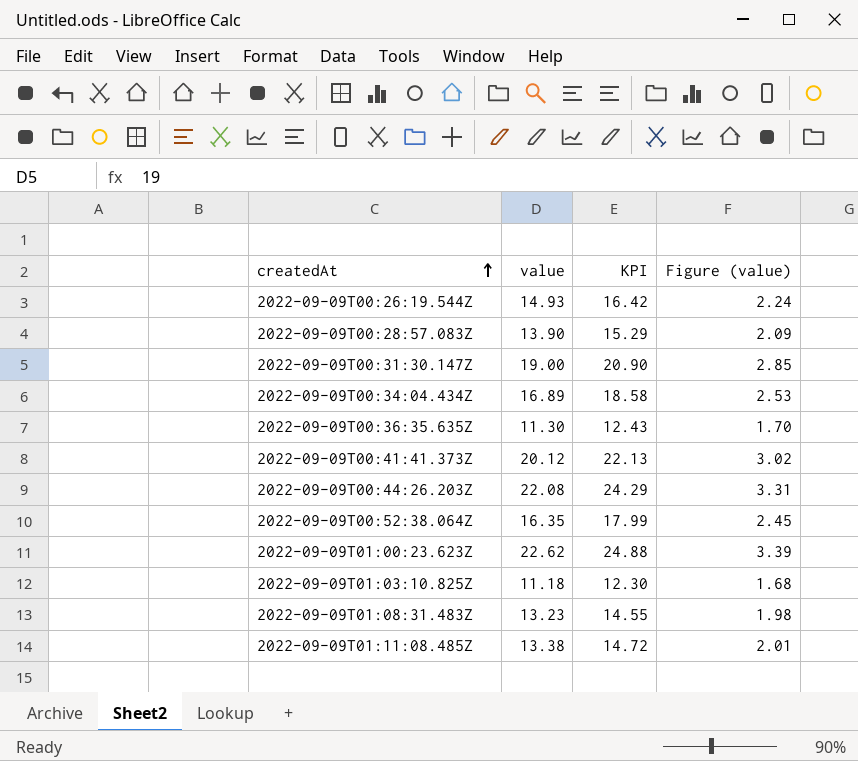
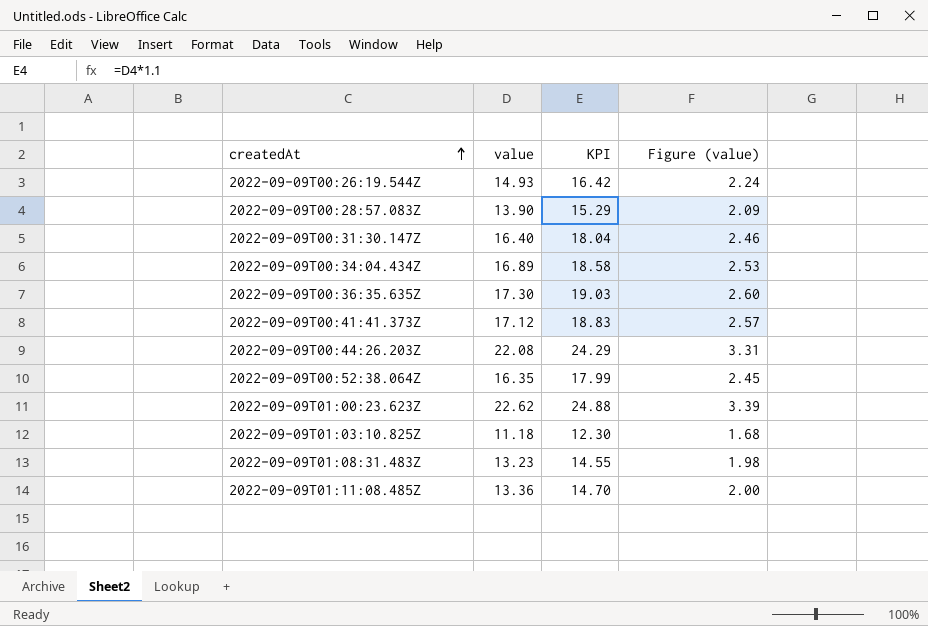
2022-09-09T00:31:30.147Z | value: 19.00 -> 16.40
2022-09-09T00:31:30.147Z | KPI: 20.90 -> 18.04
2022-09-09T00:31:30.147Z | Figure (value): 2.85 -> 2.46
2022-09-09T00:36:35.635Z | value: 11.30 -> 17.30
2022-09-09T00:36:35.635Z | KPI: 12.43 -> 19.03
2022-09-09T00:36:35.635Z | Figure (value): 1.70 -> 2.60
2022-09-09T00:41:41.373Z | value: 20.12 -> 17.12
2022-09-09T00:41:41.373Z | KPI: 22.13 -> 18.83
2022-09-09T00:41:41.373Z | Figure (value): 3.02 -> 2.57
2022-09-09T01:11:08.485Z | value: 13.38 -> 13.36
2022-09-09T01:11:08.485Z | KPI: 14.72 -> 14.70
2022-09-09T01:11:08.485Z | Figure (value): 2.01 -> 2.00

